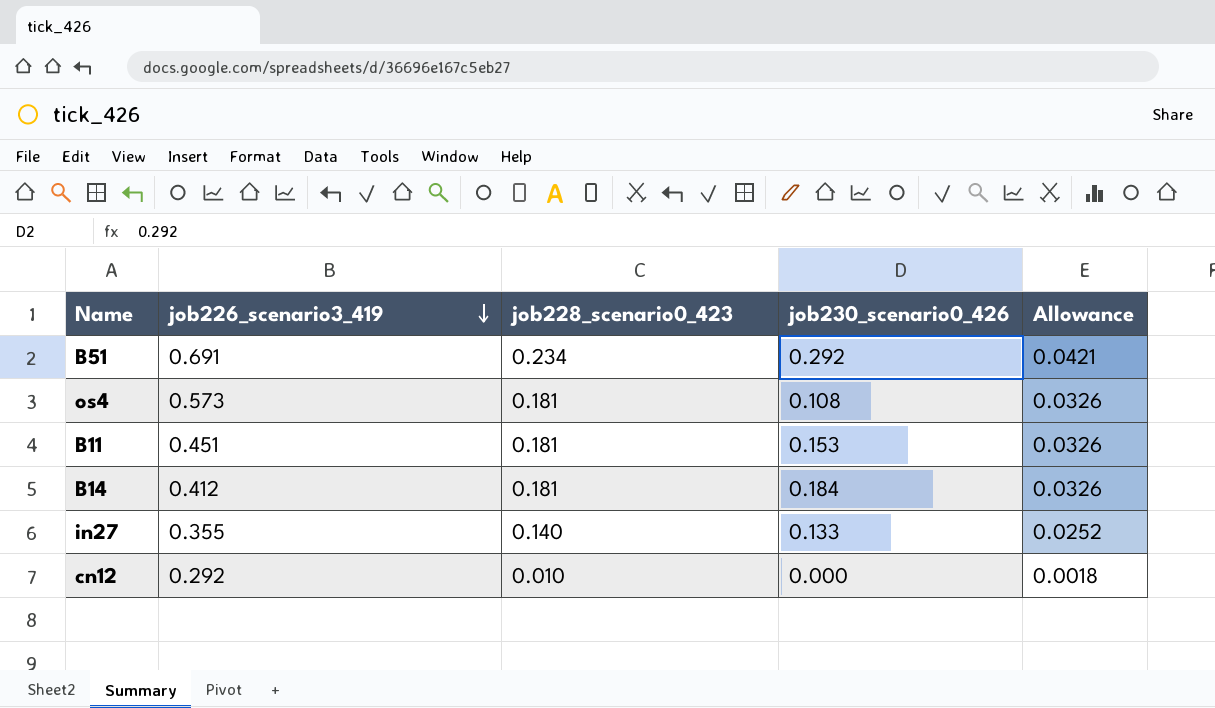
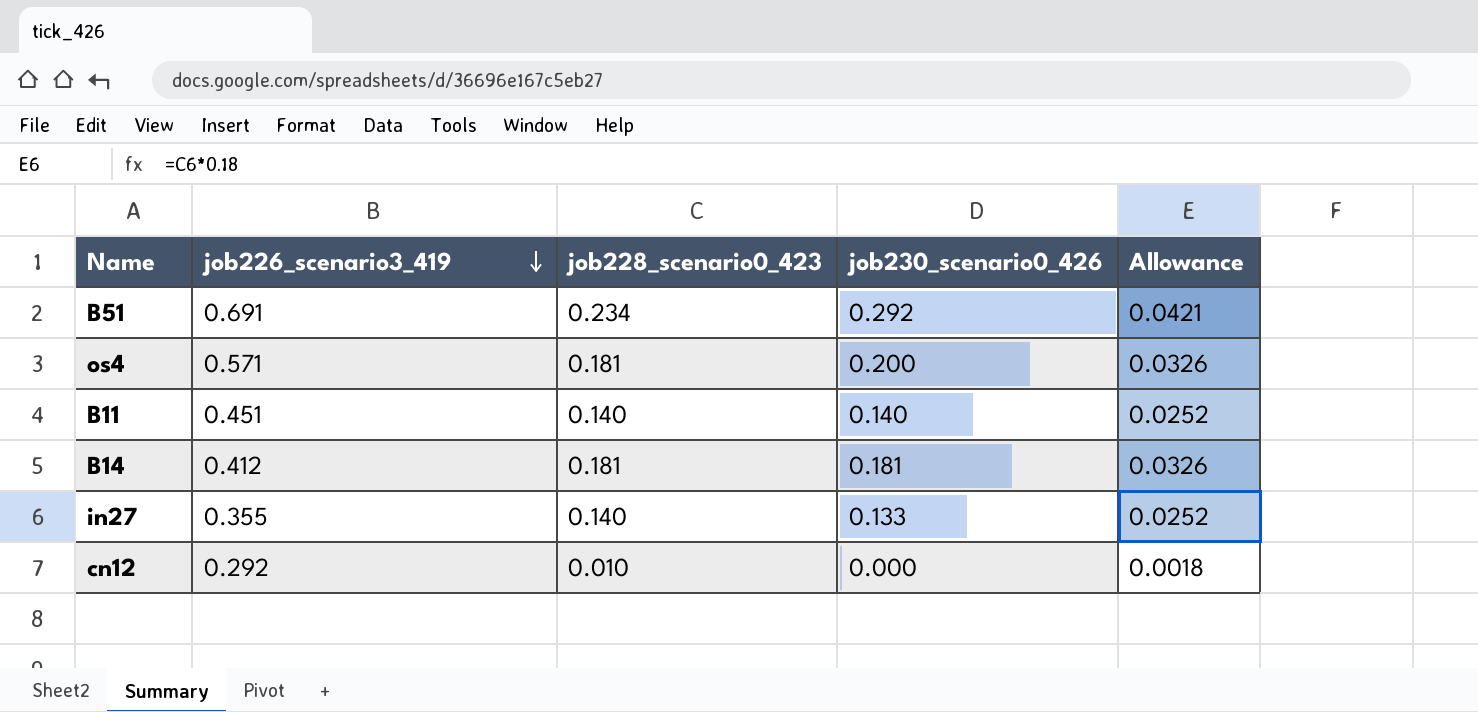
os4 | job226_scenario3_419: 0.573 -> 0.571
os4 | job230_scenario0_426: 0.108 -> 0.200
B11 | job228_scenario0_423: 0.181 -> 0.140
B11 | job230_scenario0_426: 0.153 -> 0.140
B11 | Allowance: 0.0326 -> 0.0252
B14 | job230_scenario0_426: 0.184 -> 0.181

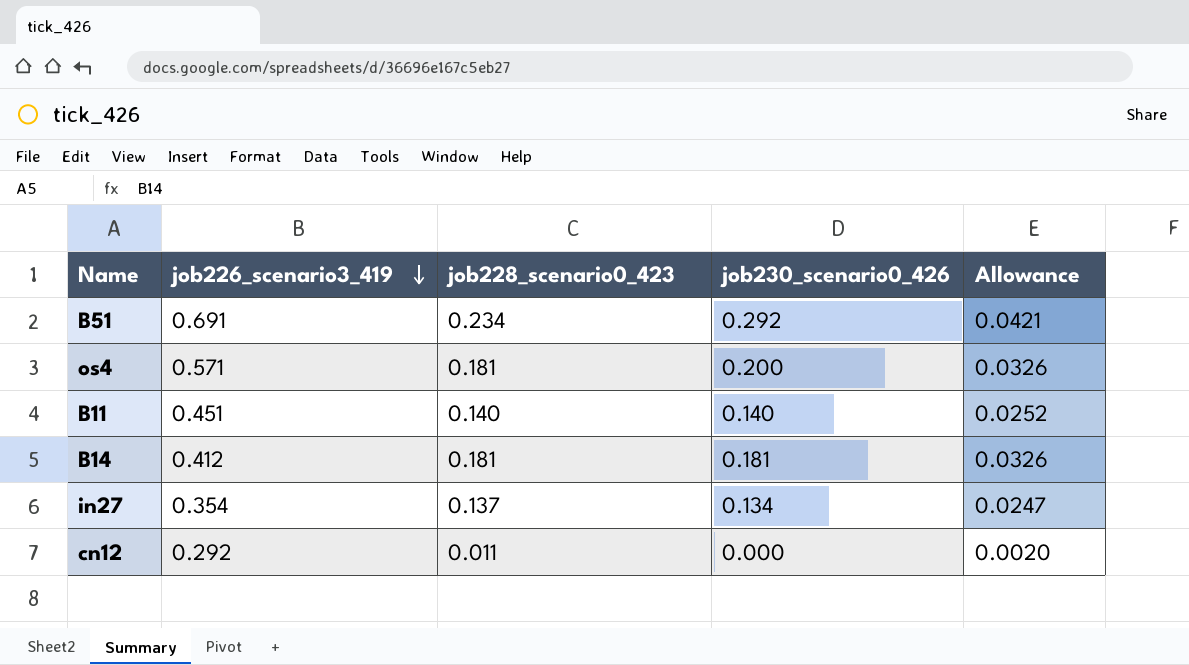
in27 | job226_scenario3_419: 0.355 -> 0.354
in27 | job228_scenario0_423: 0.140 -> 0.137
in27 | job230_scenario0_426: 0.133 -> 0.134
in27 | Allowance: 0.0252 -> 0.0247
cn12 | job228_scenario0_423: 0.010 -> 0.011
cn12 | Allowance: 0.0018 -> 0.0020

